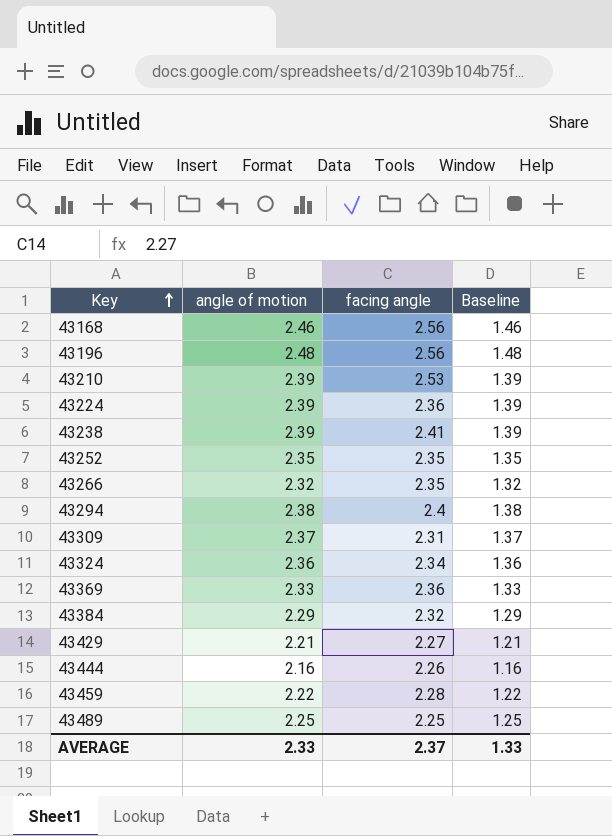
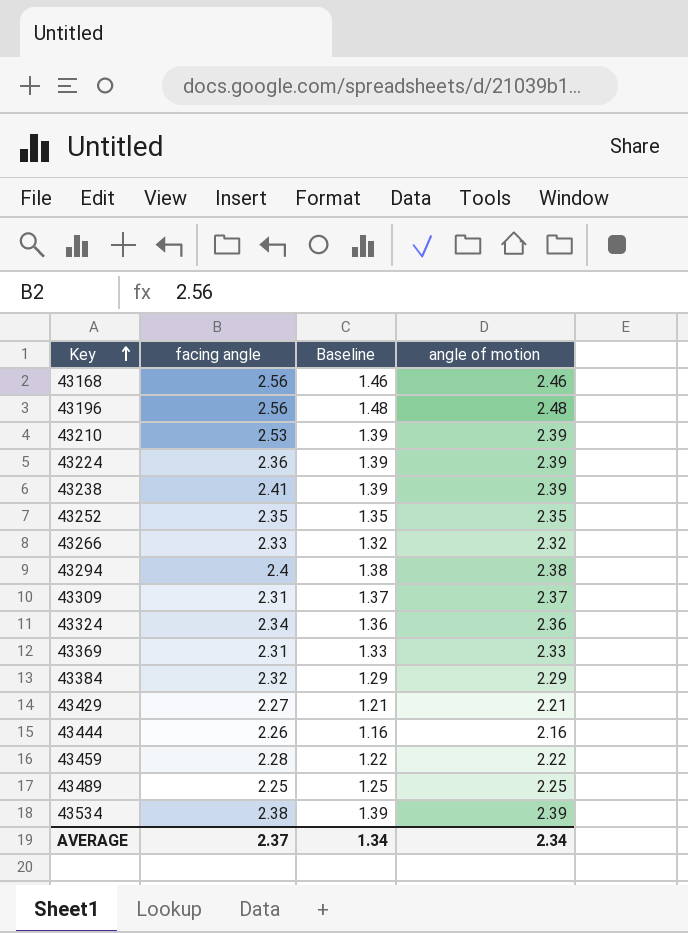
column angle of motion | position: 2 -> 4
43266 | facing angle: 2.35 -> 2.33
43369 | facing angle: 2.36 -> 2.31
row 43534: none -> 2.38 | 1.39 | 2.39
AVERAGE | Baseline: 1.33 -> 1.34
AVERAGE | angle of motion: 2.33 -> 2.34

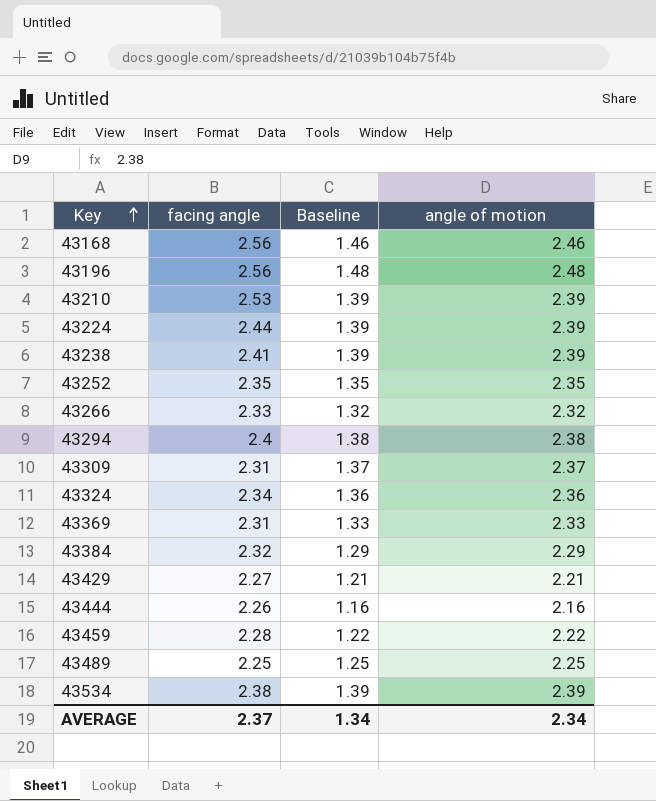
43224 | facing angle: 2.36 -> 2.44

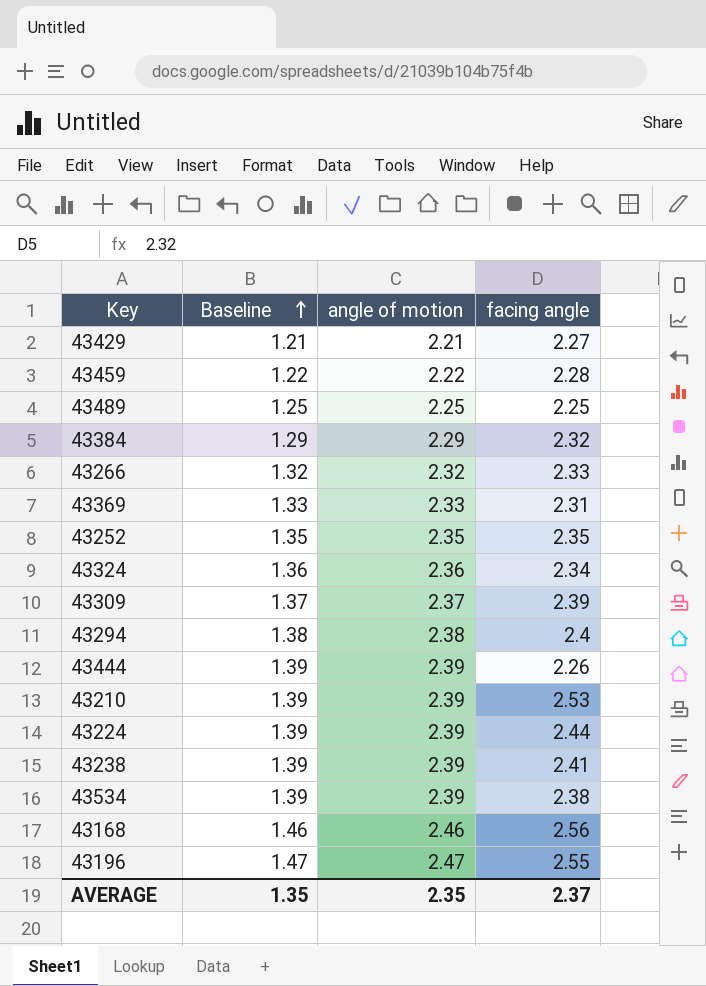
row order: Key ascending -> Baseline ascending
column facing angle | position: 2 -> 4
43309 | facing angle: 2.31 -> 2.39
43444 | Baseline: 1.16 -> 1.39
43444 | angle of motion: 2.16 -> 2.39
43196 | Baseline: 1.48 -> 1.47
43196 | angle of motion: 2.48 -> 2.47
43196 | facing angle: 2.56 -> 2.55
AVERAGE | Baseline: 1.34 -> 1.35
AVERAGE | angle of motion: 2.34 -> 2.35

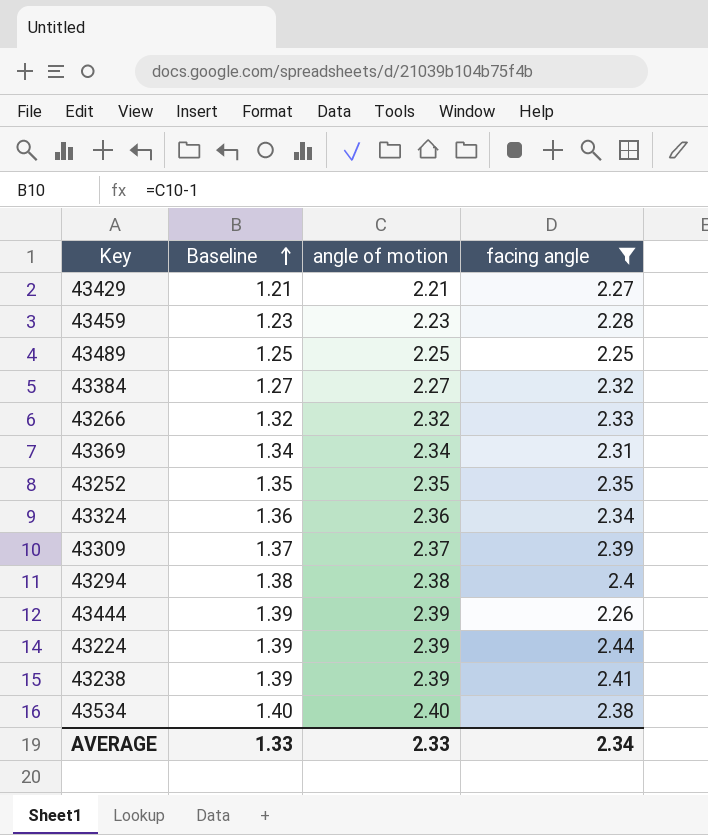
filter: none -> facing angle <= 2.44
43459 | Baseline: 1.22 -> 1.23
43459 | angle of motion: 2.22 -> 2.23
43384 | Baseline: 1.29 -> 1.27
43384 | angle of motion: 2.29 -> 2.27
43369 | Baseline: 1.33 -> 1.34
43369 | angle of motion: 2.33 -> 2.34
43534 | Baseline: 1.39 -> 1.40
43534 | angle of motion: 2.39 -> 2.40
AVERAGE | Baseline: 1.35 -> 1.33
AVERAGE | angle of motion: 2.35 -> 2.33
AVERAGE | facing angle: 2.37 -> 2.34

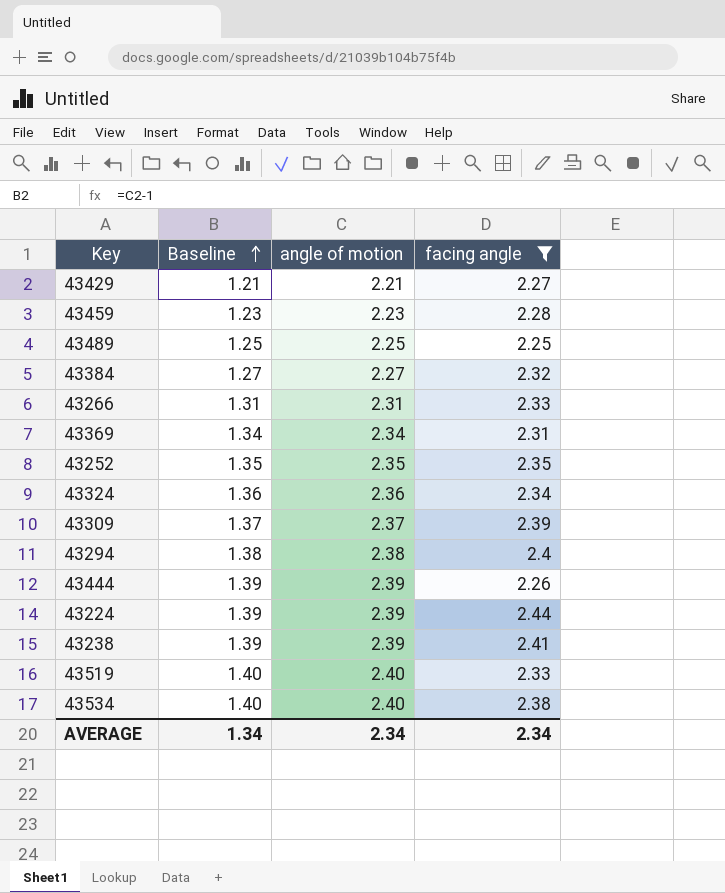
43266 | Baseline: 1.32 -> 1.31
43266 | angle of motion: 2.32 -> 2.31
row 43519: none -> 1.40 | 2.40 | 2.33
AVERAGE | Baseline: 1.33 -> 1.34
AVERAGE | angle of motion: 2.33 -> 2.34

